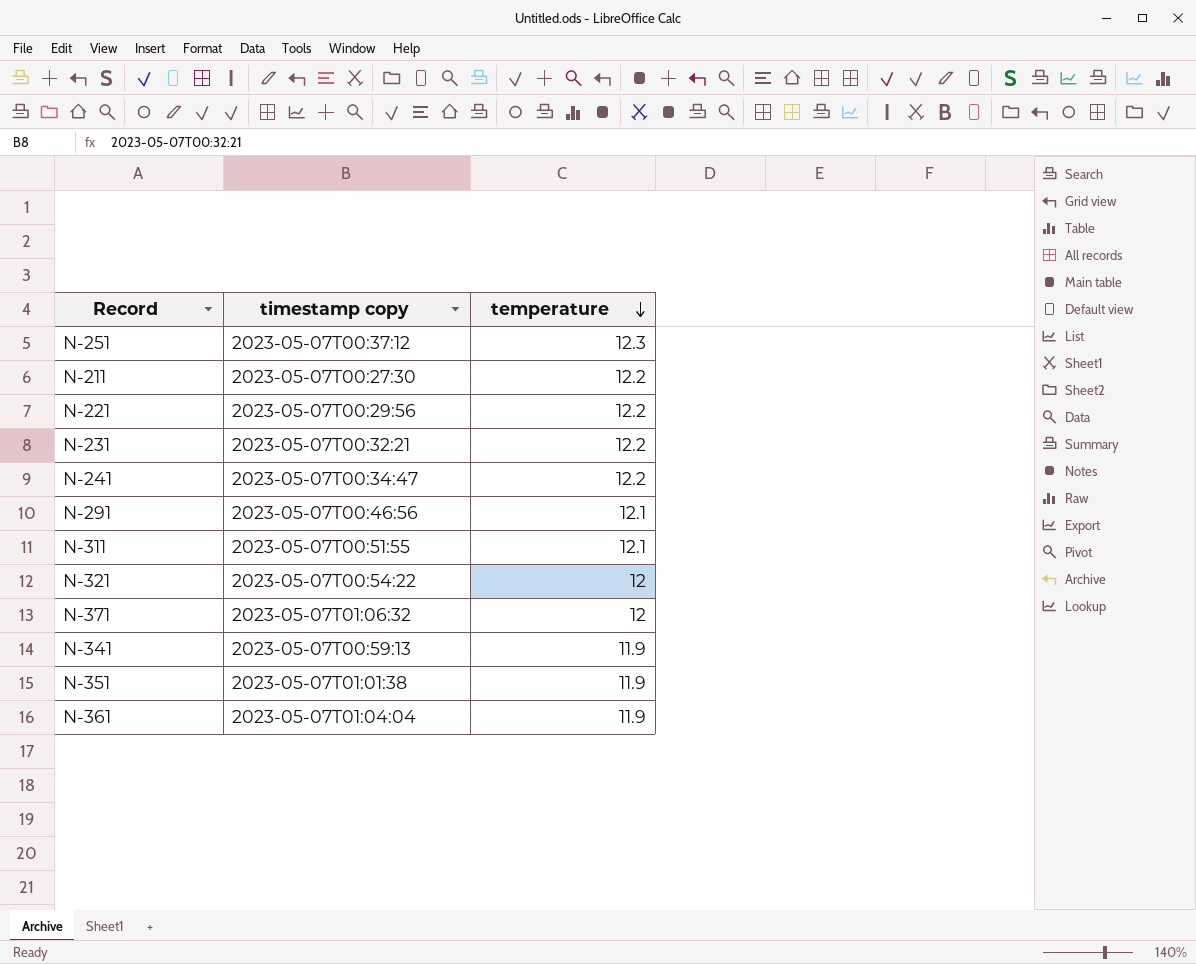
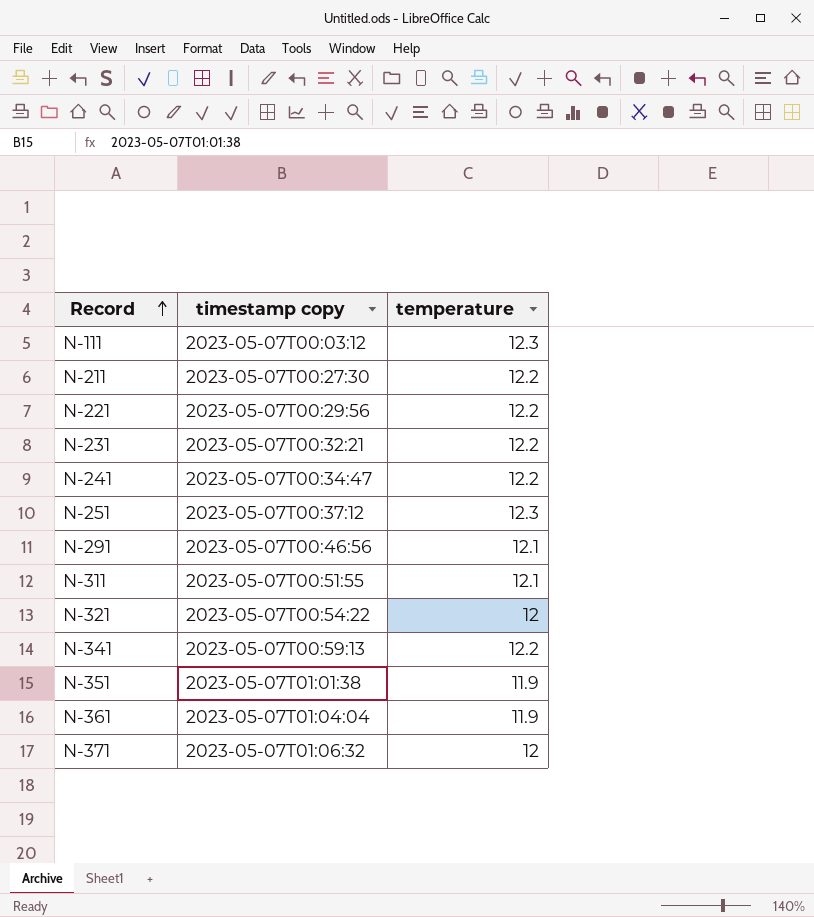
row order: temperature descending -> Record ascending
row N-111: none -> 2023-05-07T00:03:12 | 12.3
N-341 | temperature: 11.9 -> 12.2

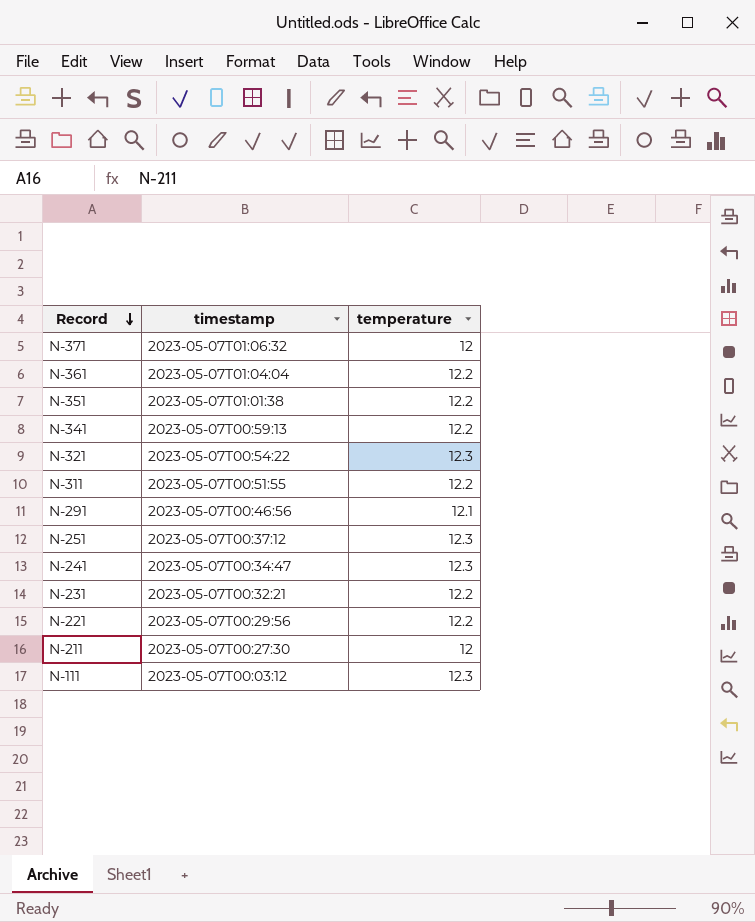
row order: Record ascending -> Record descending
column name: timestamp copy -> timestamp
N-361 | temperature: 11.9 -> 12.2
N-351 | temperature: 11.9 -> 12.2
N-321 | temperature: 12 -> 12.3
N-311 | temperature: 12.1 -> 12.2
N-241 | temperature: 12.2 -> 12.3
N-211 | temperature: 12.2 -> 12

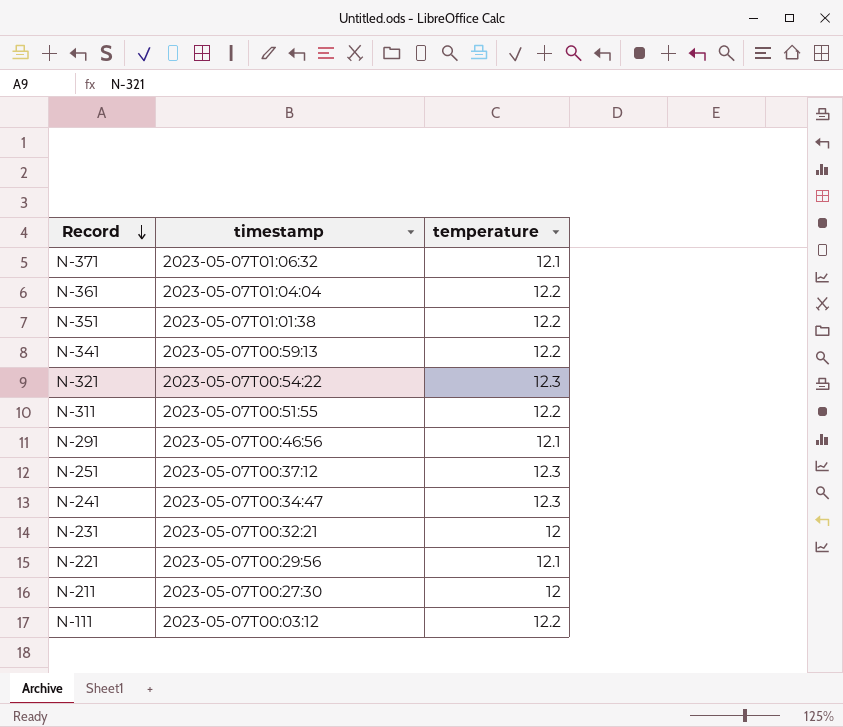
N-371 | temperature: 12 -> 12.1
N-231 | temperature: 12.2 -> 12
N-221 | temperature: 12.2 -> 12.1
N-111 | temperature: 12.3 -> 12.2

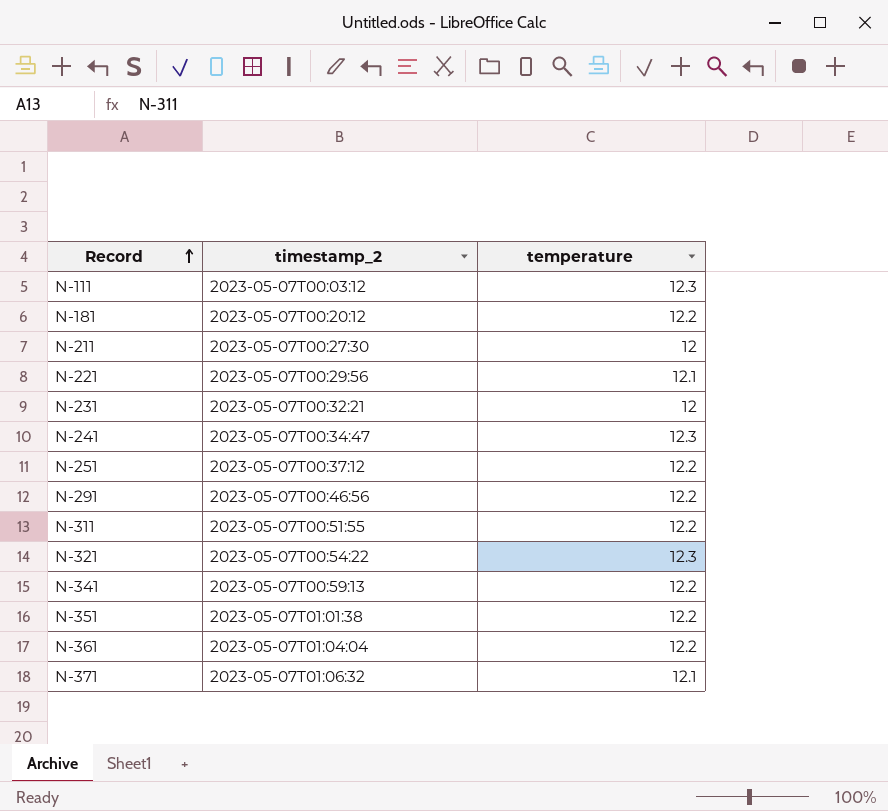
row order: Record descending -> Record ascending
column name: timestamp -> timestamp_2
N-111 | temperature: 12.2 -> 12.3
row N-181: none -> 2023-05-07T00:20:12 | 12.2
N-251 | temperature: 12.3 -> 12.2
N-291 | temperature: 12.1 -> 12.2

